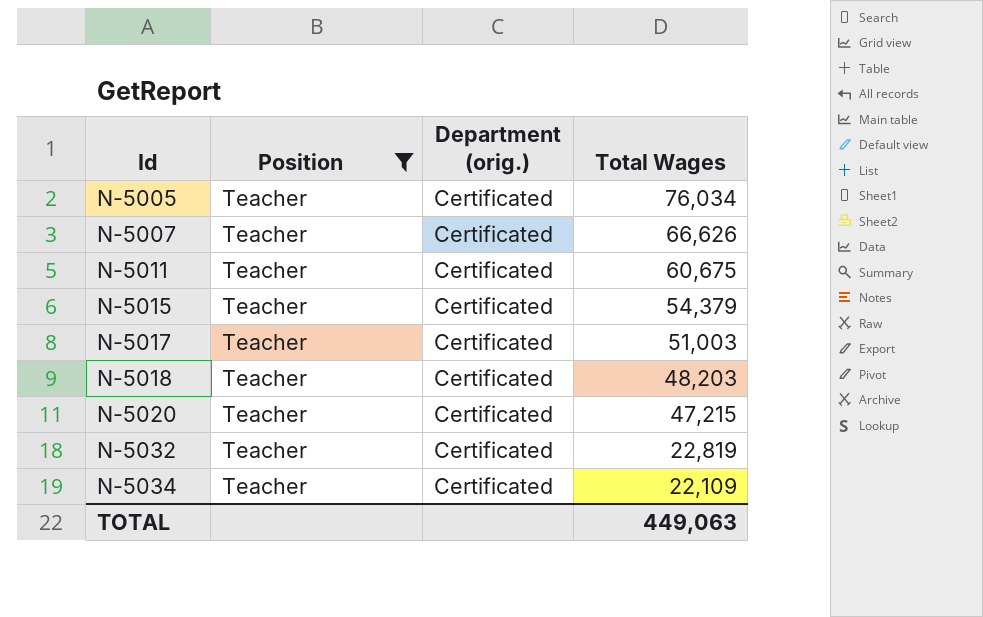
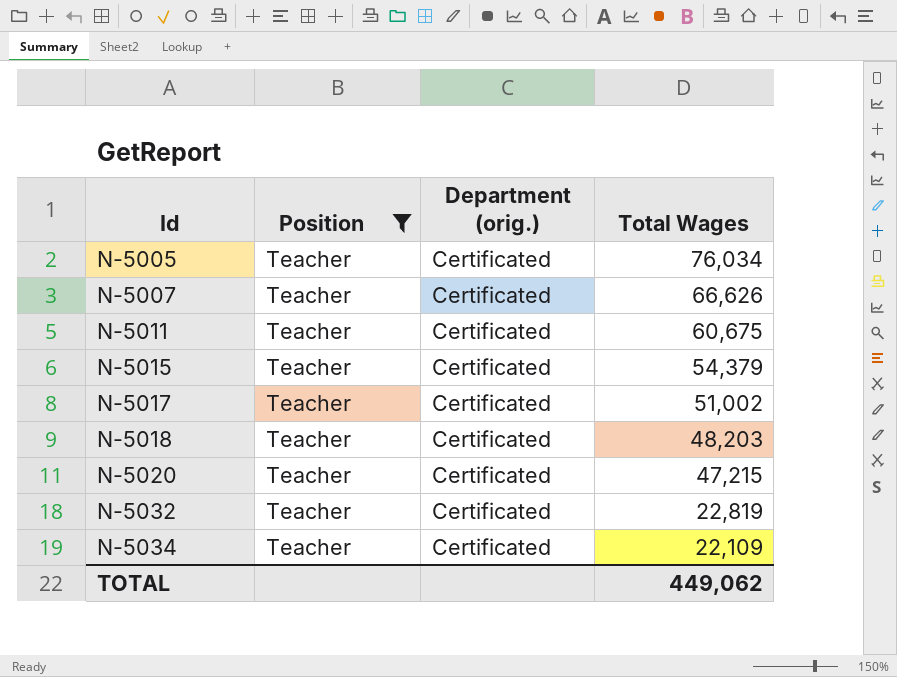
N-5017 | Total Wages: 51,003 -> 51,002
TOTAL | Total Wages: 449,063 -> 449,062

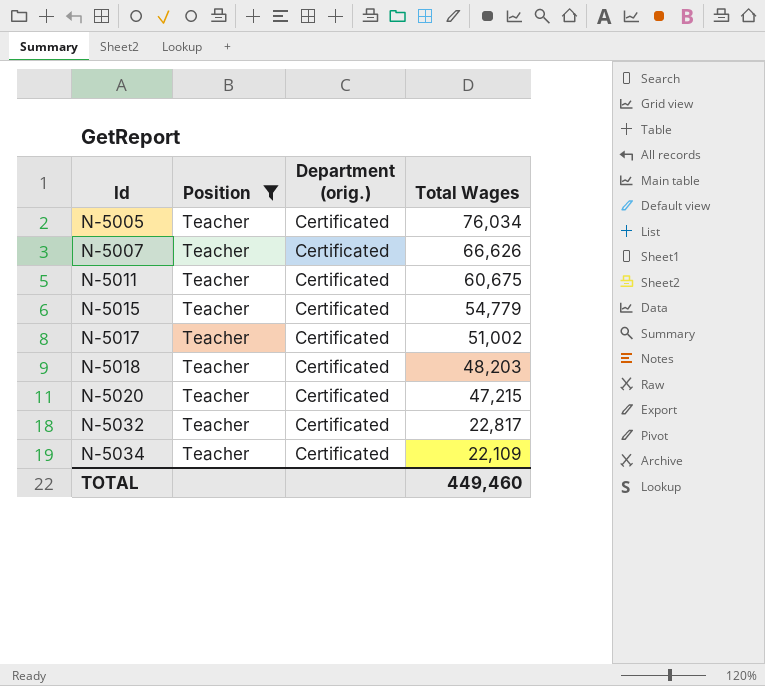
N-5015 | Total Wages: 54,379 -> 54,779
N-5032 | Total Wages: 22,819 -> 22,817
TOTAL | Total Wages: 449,062 -> 449,460

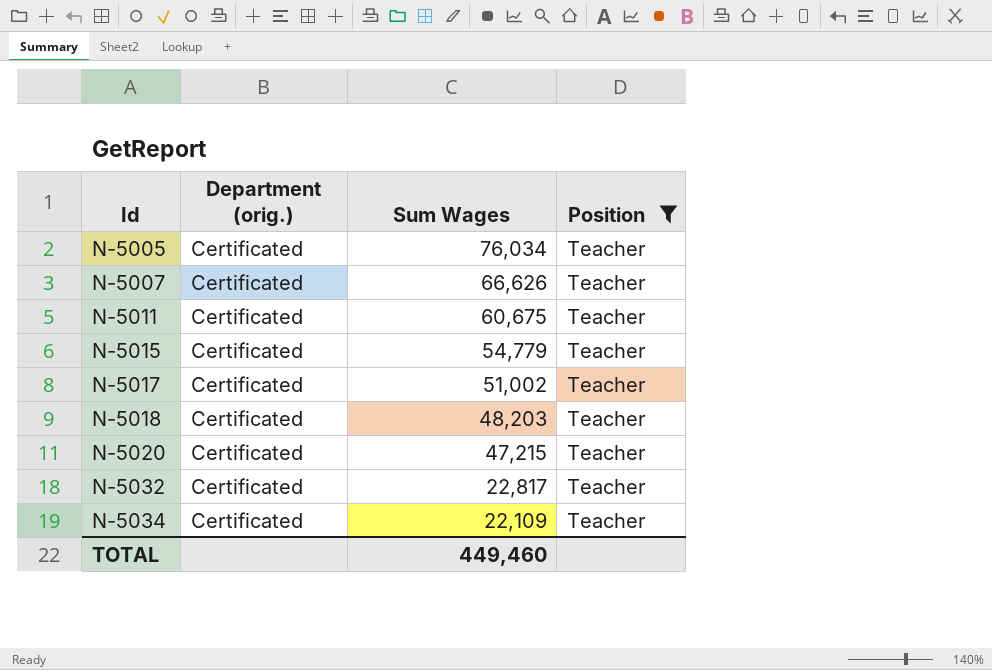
column name: Total Wages -> Sum Wages
column Position | position: 2 -> 4

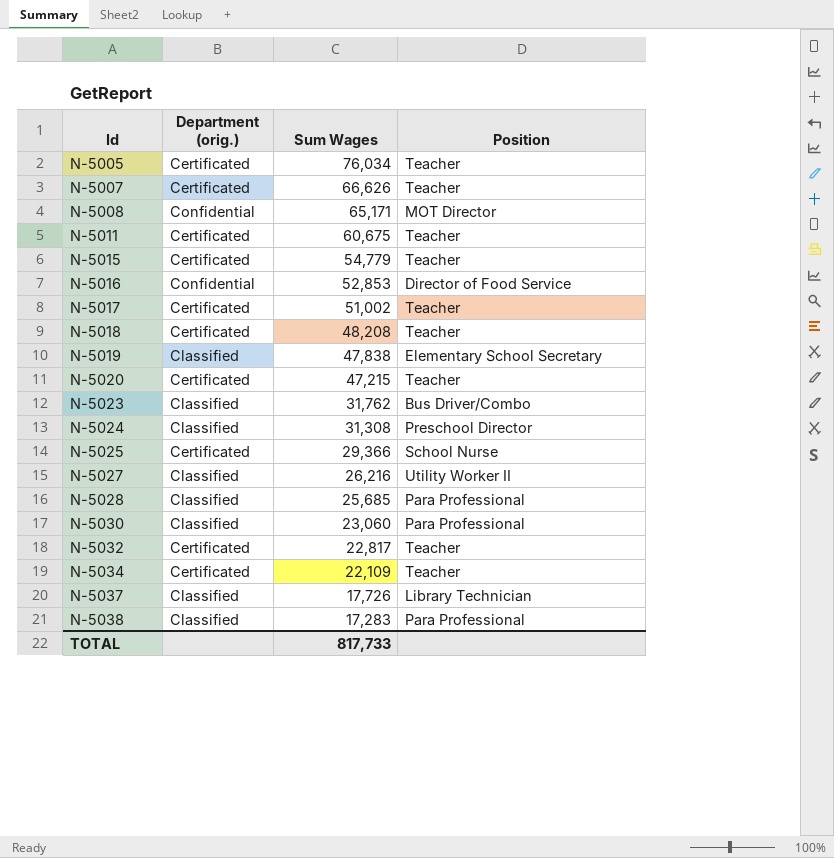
filter: Position = Teacher -> none
N-5018 | Sum Wages: 48,203 -> 48,208
TOTAL | Sum Wages: 449,460 -> 817,733

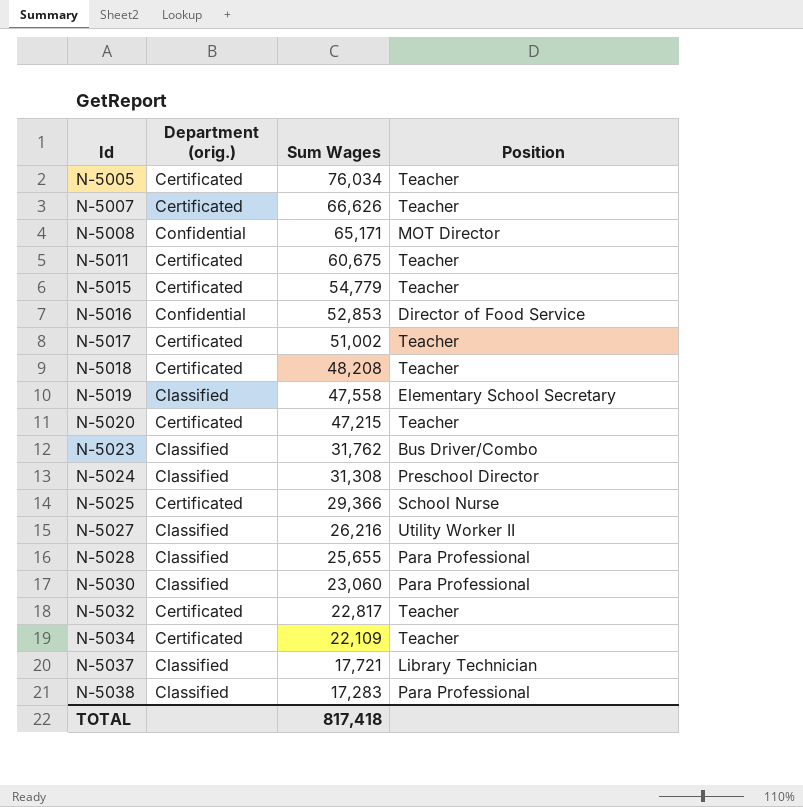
N-5019 | Sum Wages: 47,838 -> 47,558
N-5028 | Sum Wages: 25,685 -> 25,655
N-5037 | Sum Wages: 17,726 -> 17,721
TOTAL | Sum Wages: 817,733 -> 817,418

